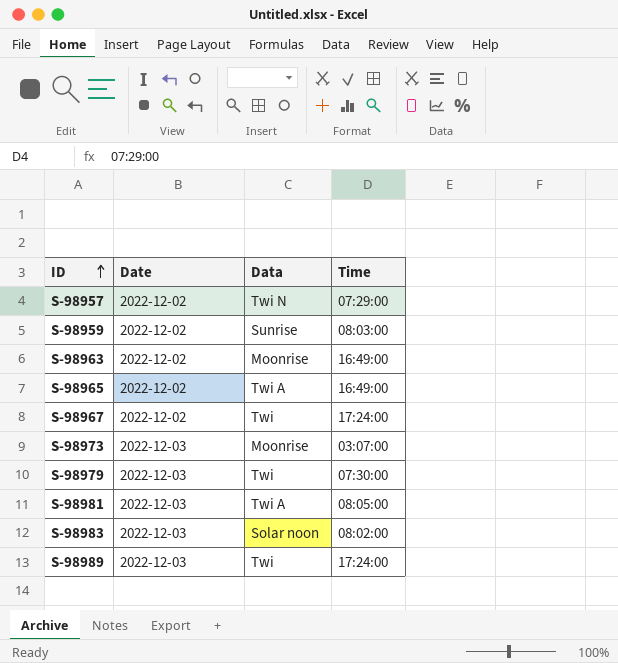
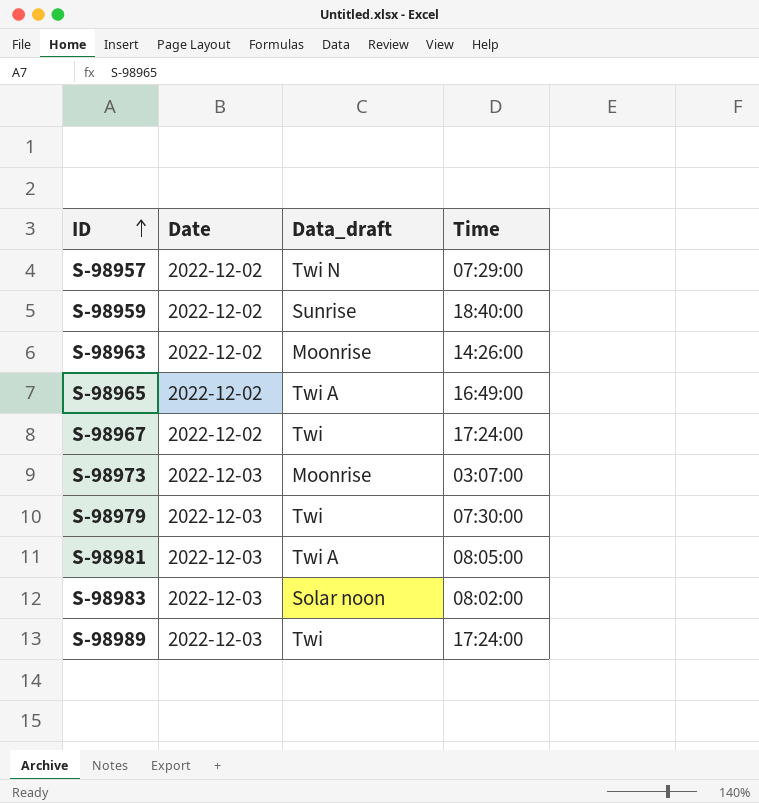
column name: Data -> Data_draft
S-98959 | Time: 08:03:00 -> 18:40:00
S-98963 | Time: 16:49:00 -> 14:26:00

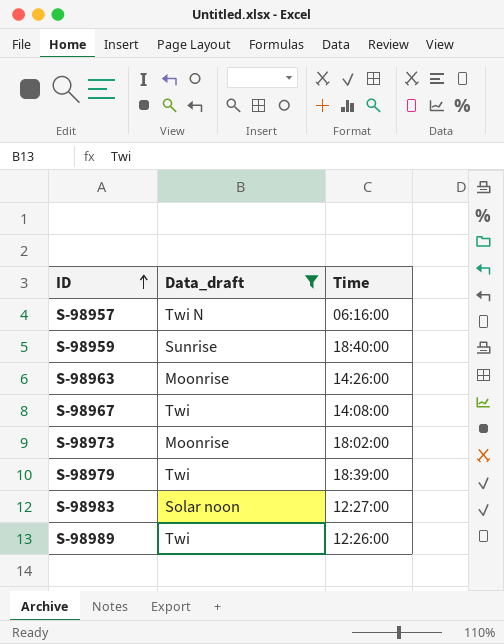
filter: none -> Data_draft != Twi A
column Date | position: 2 -> none
S-98957 | Time: 07:29:00 -> 06:16:00
S-98967 | Time: 17:24:00 -> 14:08:00
S-98973 | Time: 03:07:00 -> 18:02:00
S-98979 | Time: 07:30:00 -> 18:39:00
S-98983 | Time: 08:02:00 -> 12:27:00
S-98989 | Time: 17:24:00 -> 12:26:00

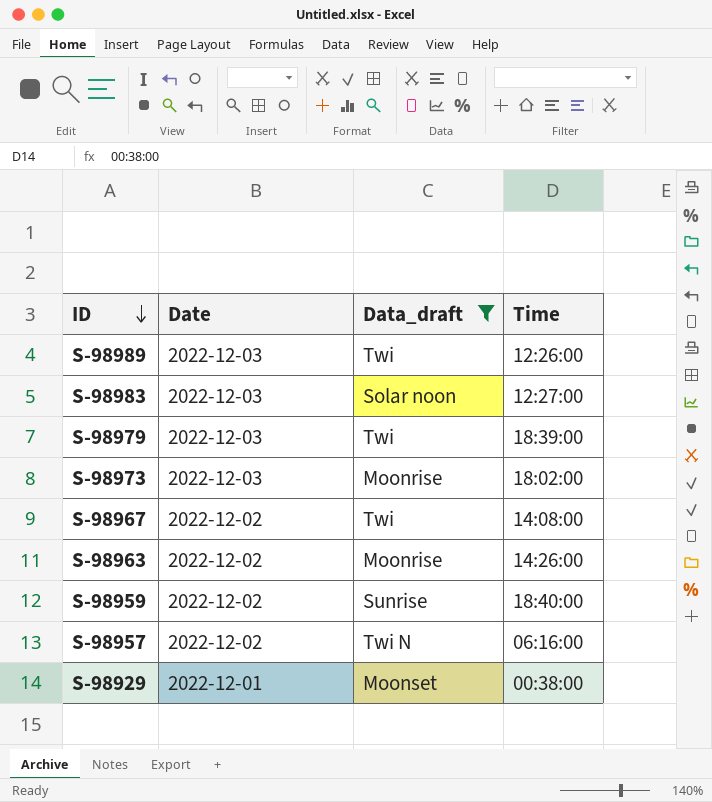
row order: ID ascending -> ID descending
column Date | position: none -> 2
row S-98929: none -> 2022-12-01 | Moonset | 00:38:00

